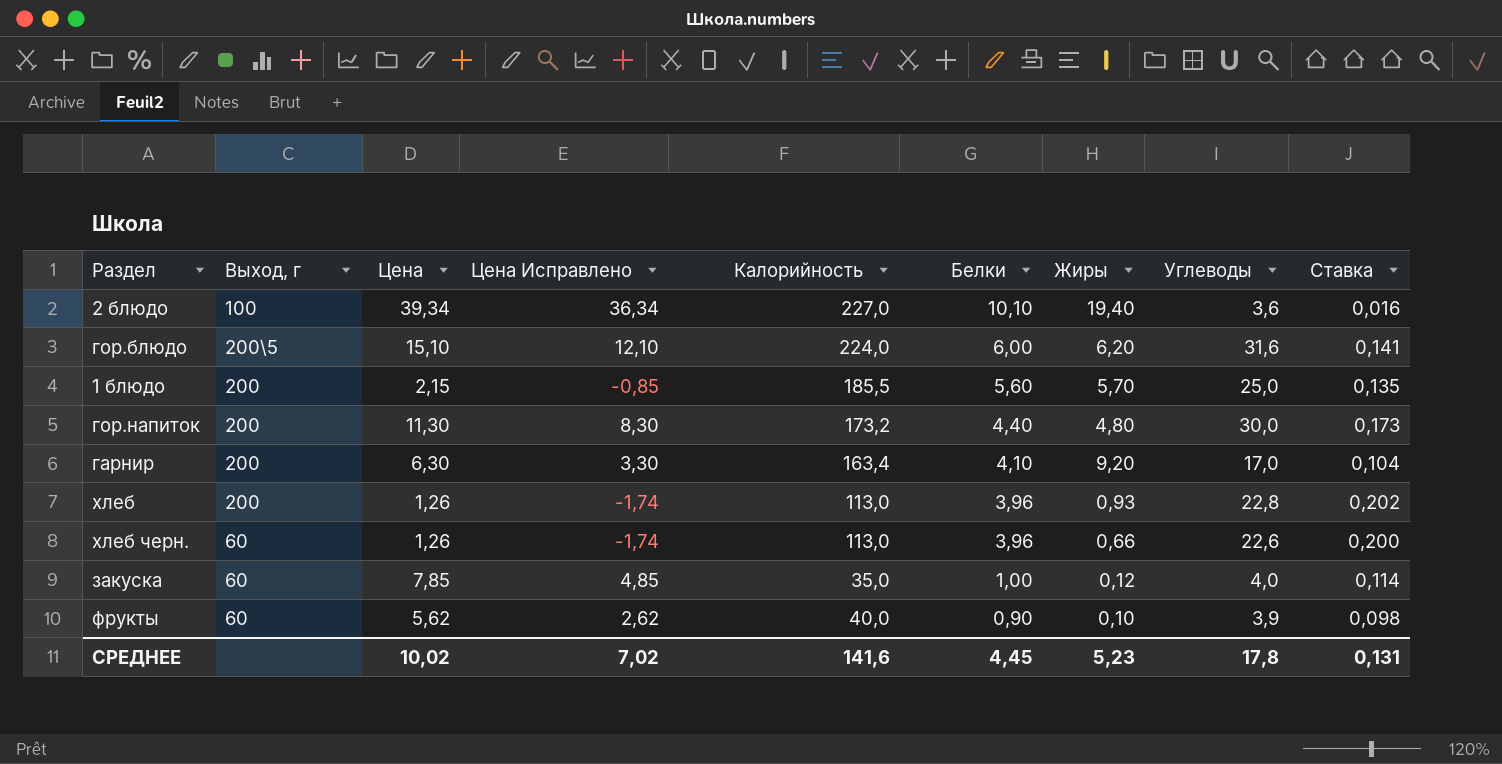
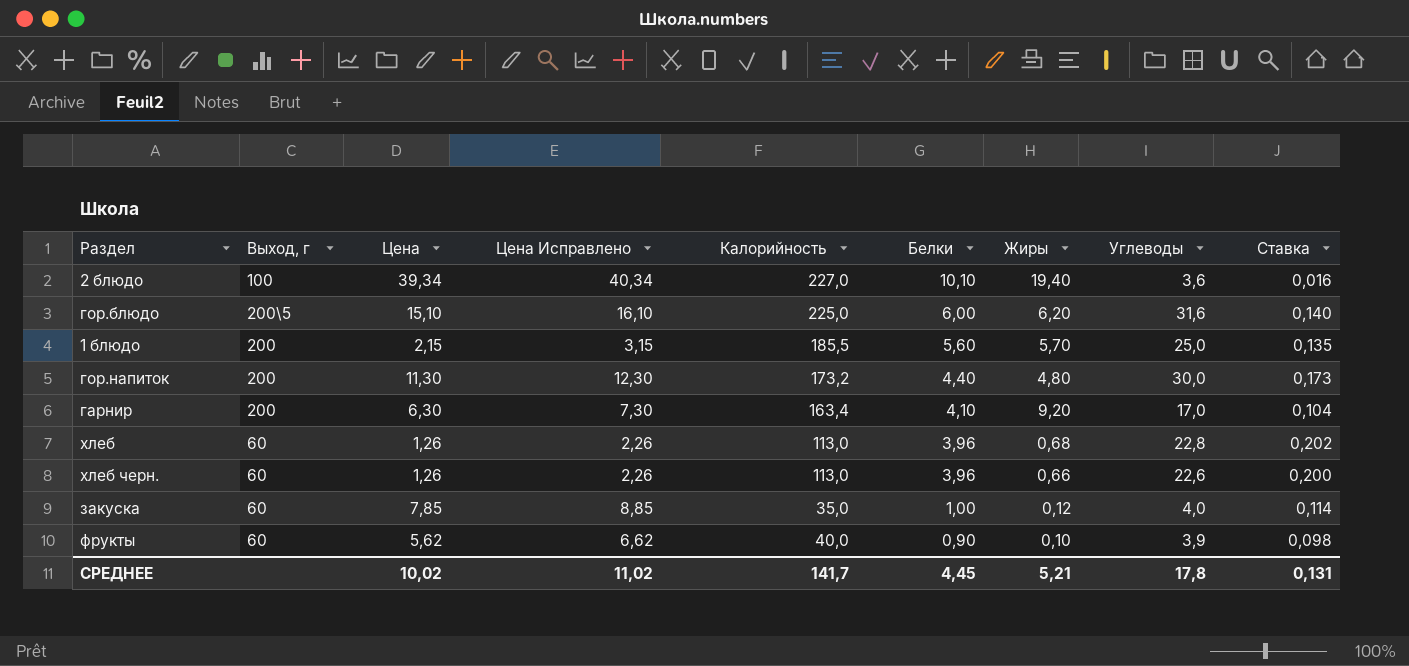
column Цена Исправлено | formula: [Цена] - 3 -> [Цена] + 1
гор.блюдо | Калорийность: 224,0 -> 225,0
гор.блюдо | Ставка: 0,141 -> 0,140
хлеб | Выход, г: 200 -> 60
хлеб | Жиры: 0,93 -> 0,68
СРЕДНЕЕ | Цена Исправлено: 7,02 -> 11,02
СРЕДНЕЕ | Калорийность: 141,6 -> 141,7
СРЕДНЕЕ | Жиры: 5,23 -> 5,21

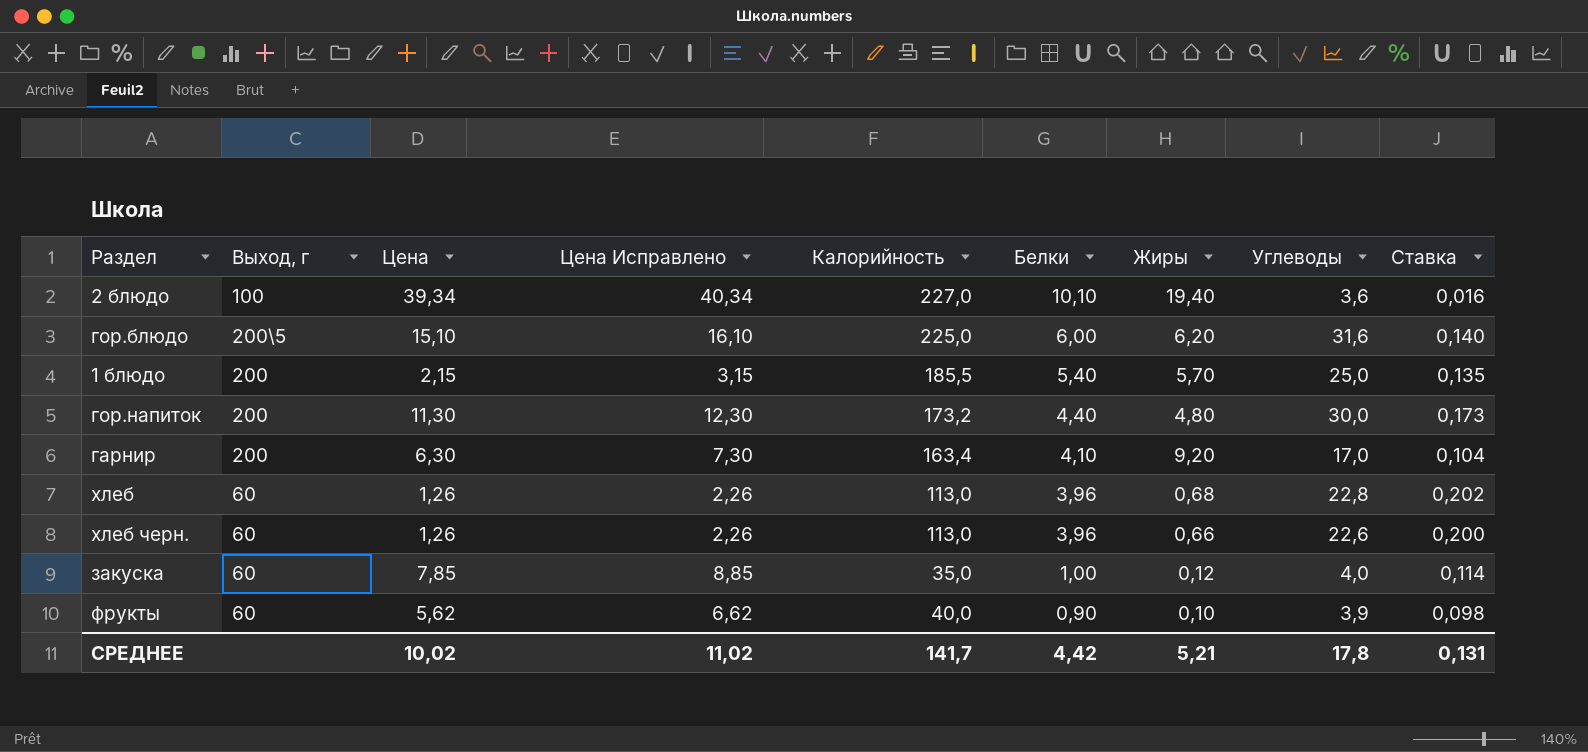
1 блюдо | Белки: 5,60 -> 5,40
СРЕДНЕЕ | Белки: 4,45 -> 4,42

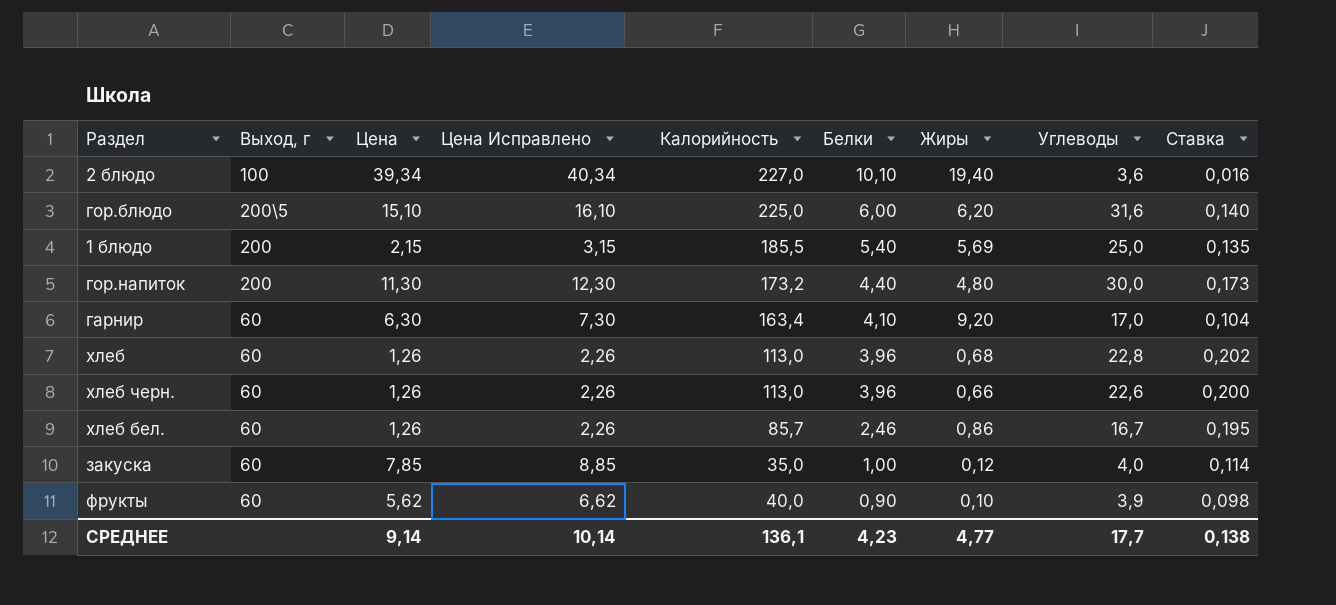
1 блюдо | Жиры: 5,70 -> 5,69
гарнир | Выход, г: 200 -> 60
row хлеб бел.: none -> 60 | 1,26 | 2,26 | 85,7 | 2,46 | 0,86 | 16,7 | 0,195
СРЕДНЕЕ | Цена: 10,02 -> 9,14
СРЕДНЕЕ | Цена Исправлено: 11,02 -> 10,14
СРЕДНЕЕ | Калорийность: 141,7 -> 136,1
СРЕДНЕЕ | Белки: 4,42 -> 4,23
СРЕДНЕЕ | Жиры: 5,21 -> 4,77
СРЕДНЕЕ | Углеводы: 17,8 -> 17,7
СРЕДНЕЕ | Ставка: 0,131 -> 0,138

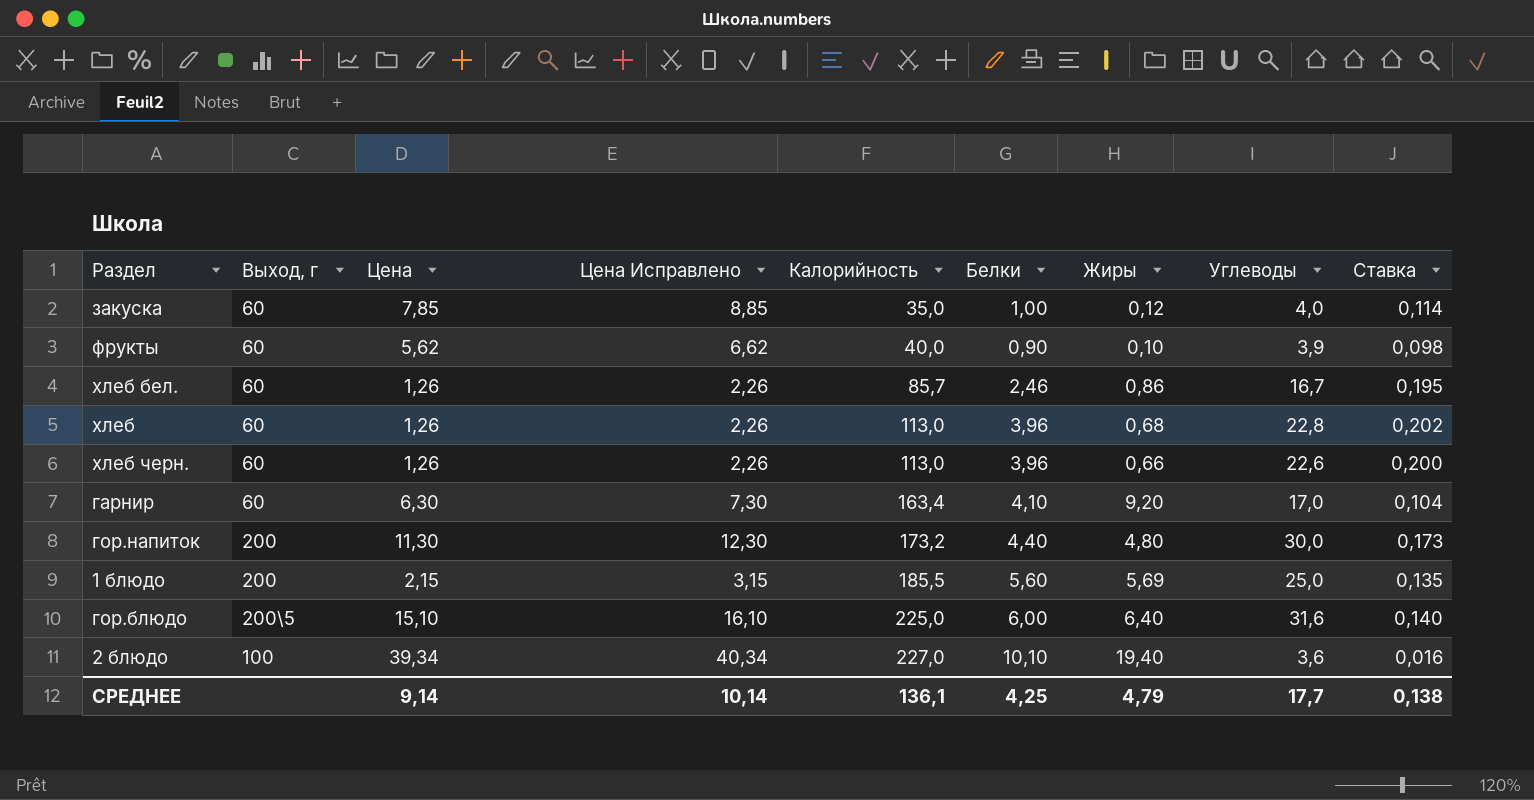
row order: Белки descending -> Калорийность ascending
1 блюдо | Белки: 5,40 -> 5,60
гор.блюдо | Жиры: 6,20 -> 6,40
СРЕДНЕЕ | Белки: 4,23 -> 4,25
СРЕДНЕЕ | Жиры: 4,77 -> 4,79

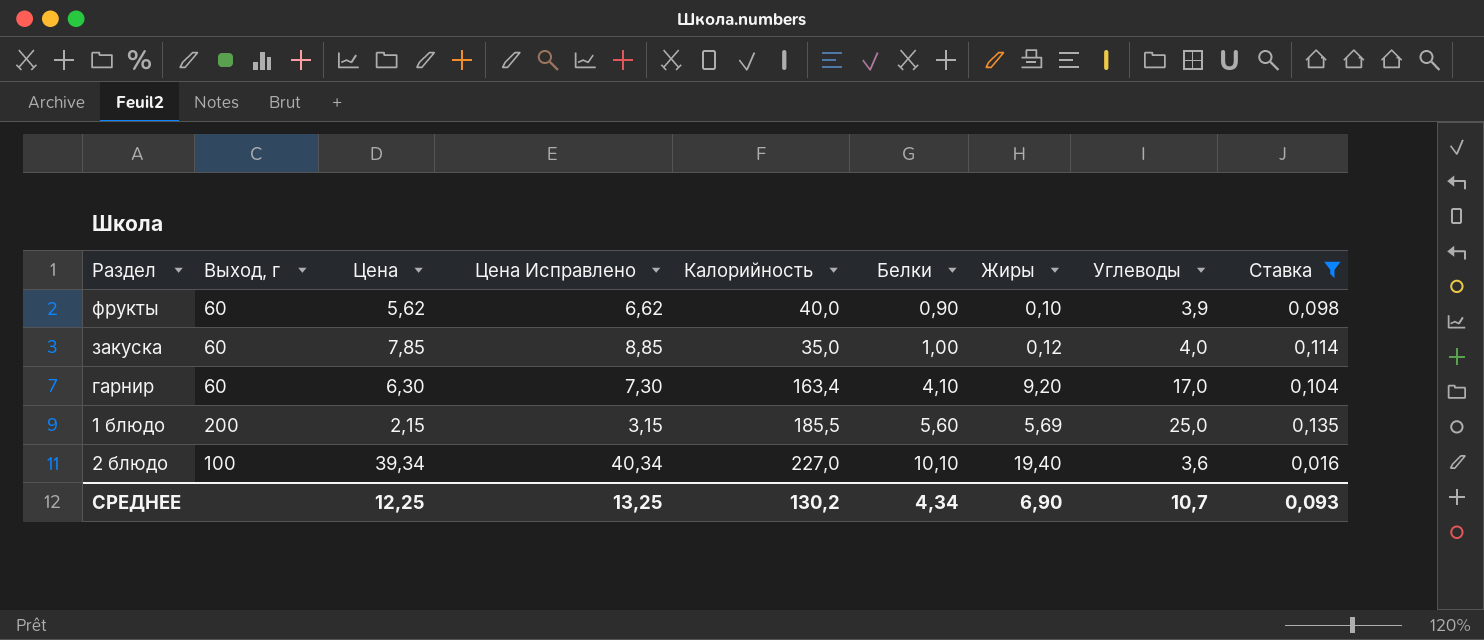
filter: none -> Ставка <= 0,135
row order: Калорийность ascending -> Белки ascending
СРЕДНЕЕ | Цена: 9,14 -> 12,25
СРЕДНЕЕ | Цена Исправлено: 10,14 -> 13,25
СРЕДНЕЕ | Калорийность: 136,1 -> 130,2
СРЕДНЕЕ | Белки: 4,25 -> 4,34
СРЕДНЕЕ | Жиры: 4,79 -> 6,90
СРЕДНЕЕ | Углеводы: 17,7 -> 10,7
СРЕДНЕЕ | Ставка: 0,138 -> 0,093

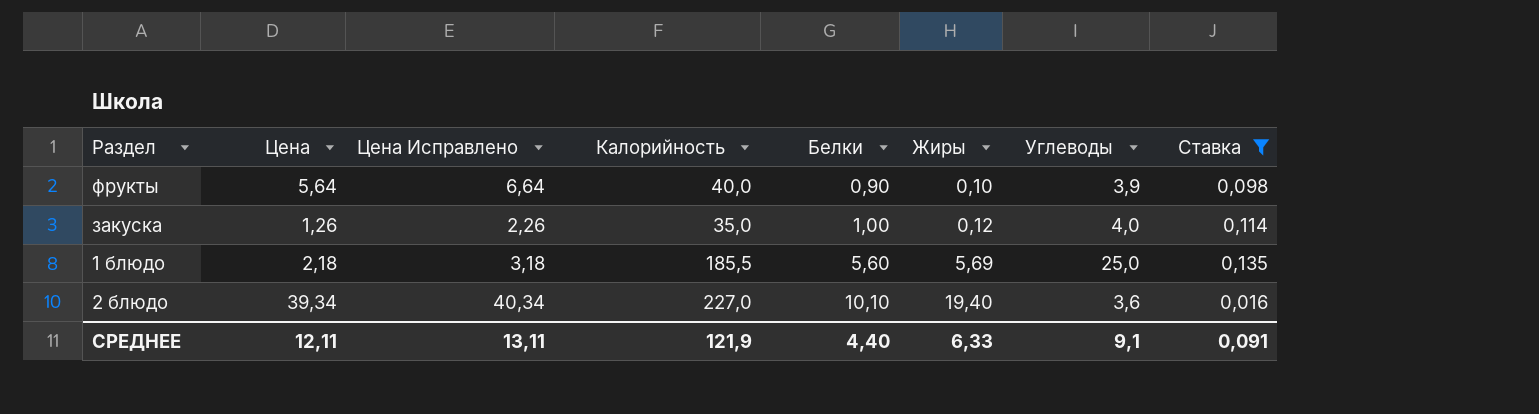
column Выход, г | position: 2 -> none
row гарнир: 60 | 6,30 | 7,30 | 163,4 | 4,10 | 9,20 | 17,0 | 0,104 -> none
фрукты | Цена: 5,62 -> 5,64
фрукты | Цена Исправлено: 6,62 -> 6,64
закуска | Цена: 7,85 -> 1,26
закуска | Цена Исправлено: 8,85 -> 2,26
1 блюдо | Цена: 2,15 -> 2,18
1 блюдо | Цена Исправлено: 3,15 -> 3,18
СРЕДНЕЕ | Цена: 12,25 -> 12,11
СРЕДНЕЕ | Цена Исправлено: 13,25 -> 13,11
СРЕДНЕЕ | Калорийность: 130,2 -> 121,9
СРЕДНЕЕ | Белки: 4,34 -> 4,40
СРЕДНЕЕ | Жиры: 6,90 -> 6,33
СРЕДНЕЕ | Углеводы: 10,7 -> 9,1
СРЕДНЕЕ | Ставка: 0,093 -> 0,091

